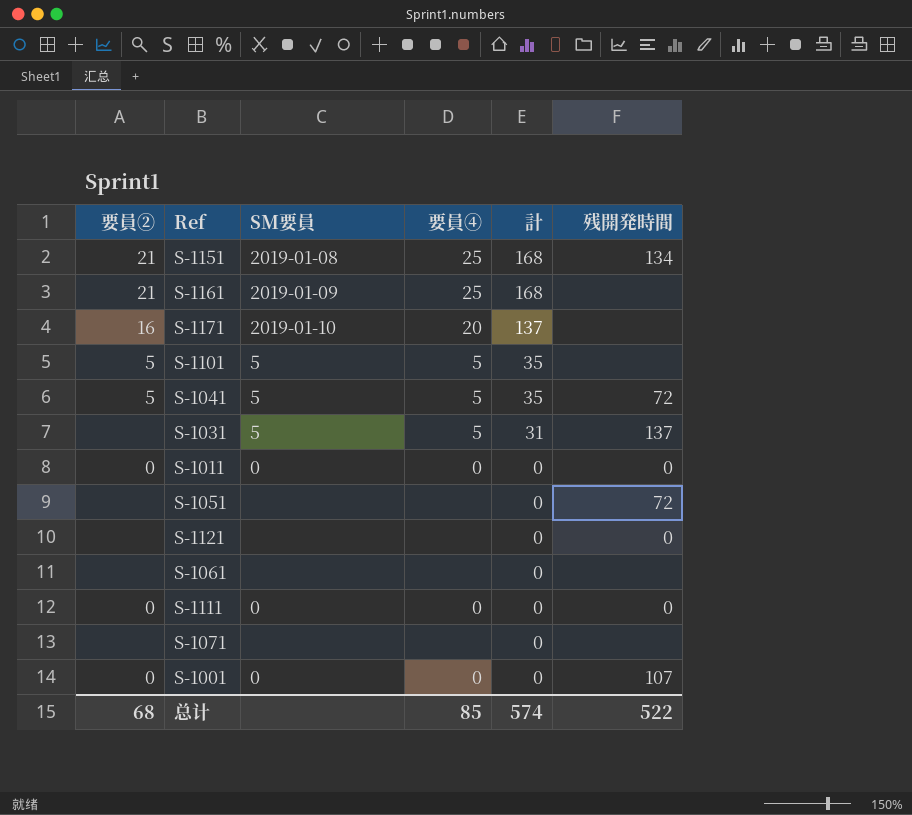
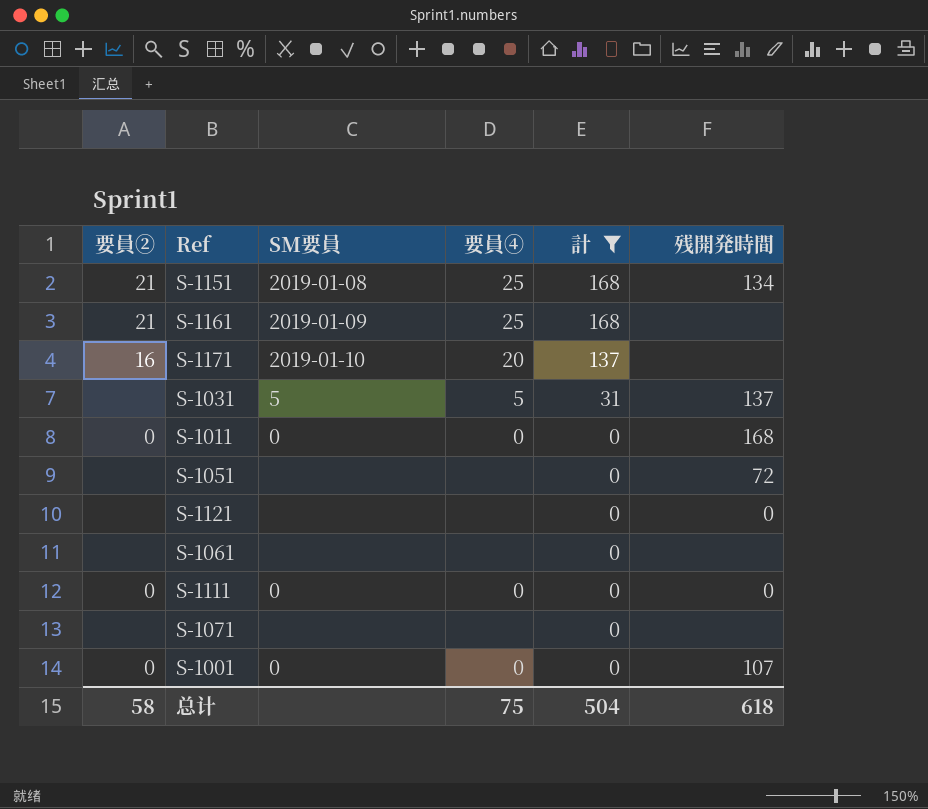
filter: none -> 計 != 35
S-1011 | 残開発時間: 0 -> 168
总计 | 要員②: 68 -> 58
总计 | 要員④: 85 -> 75
总计 | 計: 574 -> 504
总计 | 残開発時間: 522 -> 618

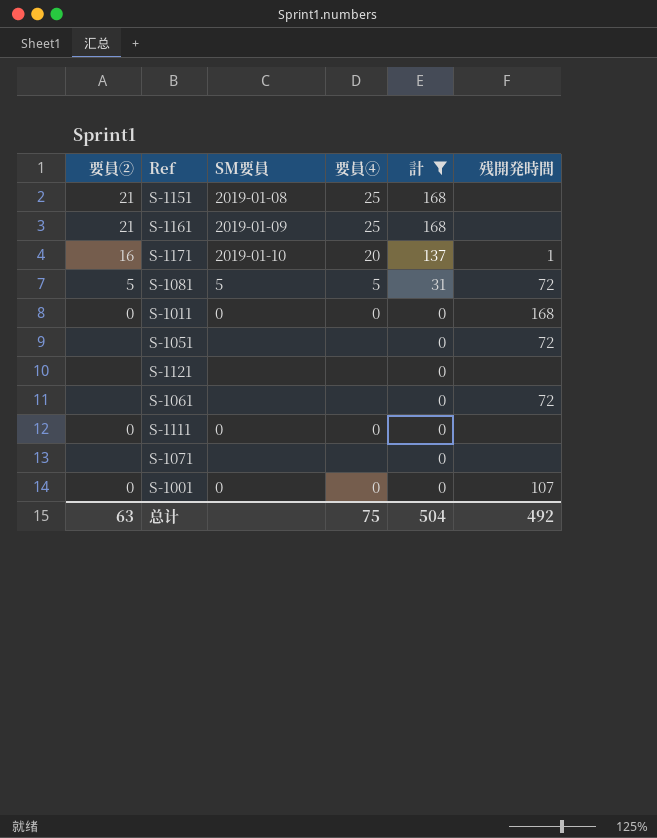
row S-1031: none | 5 | 5 | 31 | 137 -> none
S-1151 | 残開発時間: 134 -> none
S-1171 | 残開発時間: none -> 1
row S-1081: none -> 5 | 5 | 5 | 31 | 72
S-1121 | 残開発時間: 0 -> none
S-1061 | 残開発時間: none -> 72
S-1111 | 残開発時間: 0 -> none
总计 | 要員②: 58 -> 63
总计 | 残開発時間: 618 -> 492

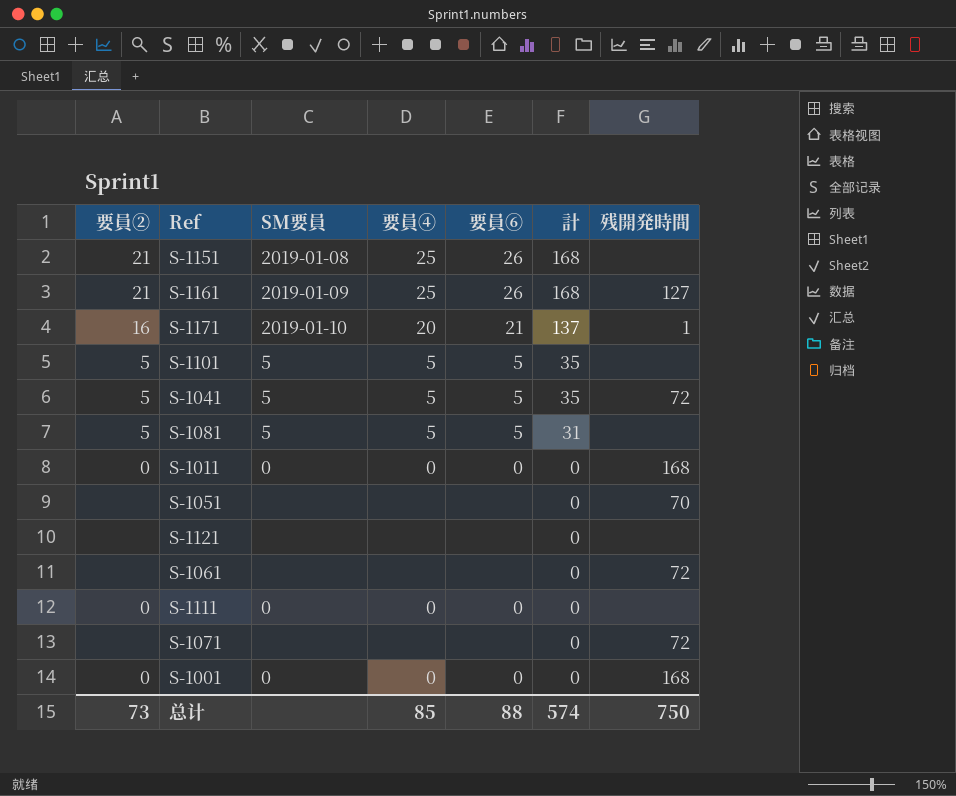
filter: 計 != 35 -> none
column 要員⑥ | position: none -> 5
S-1161 | 残開発時間: none -> 127
S-1081 | 残開発時間: 72 -> none
S-1051 | 残開発時間: 72 -> 70
S-1071 | 残開発時間: none -> 72
S-1001 | 残開発時間: 107 -> 168
总计 | 要員②: 63 -> 73
总计 | 要員④: 75 -> 85
总计 | 計: 504 -> 574
总计 | 残開発時間: 492 -> 750

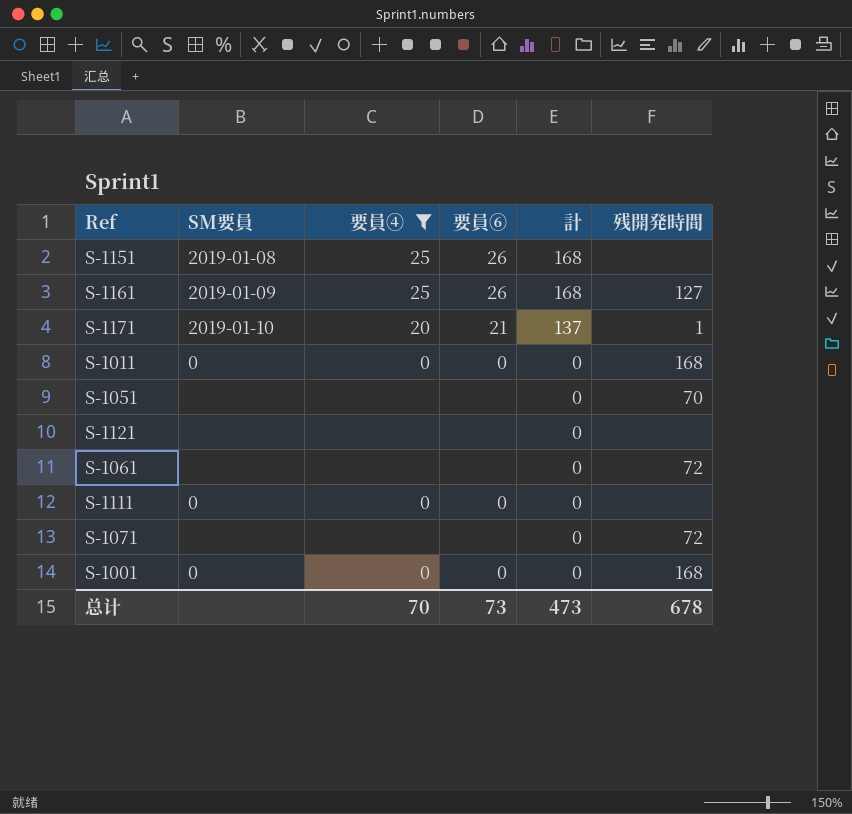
filter: none -> 要員④ != 5
column 要員② | position: 1 -> none
总计 | 要員④: 85 -> 70
总计 | 要員⑥: 88 -> 73
总计 | 計: 574 -> 473
总计 | 残開発時間: 750 -> 678

